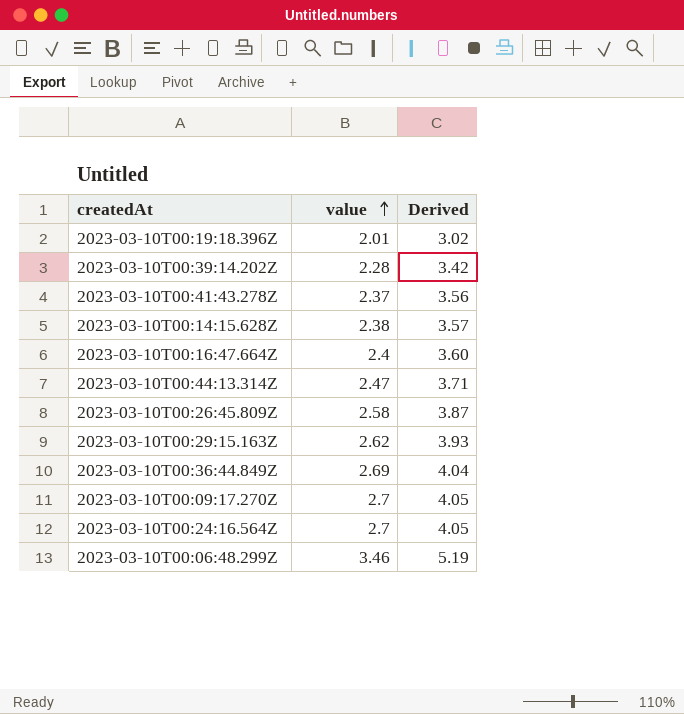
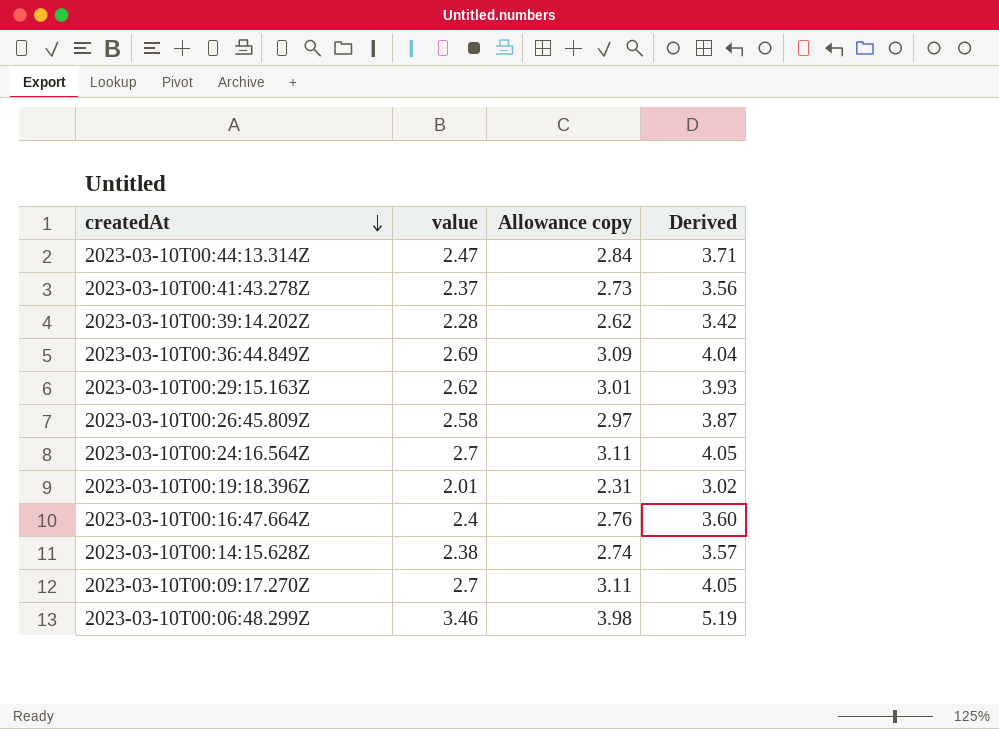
row order: value ascending -> createdAt descending
column Allowance copy | formula: none -> [value] * 1.15

